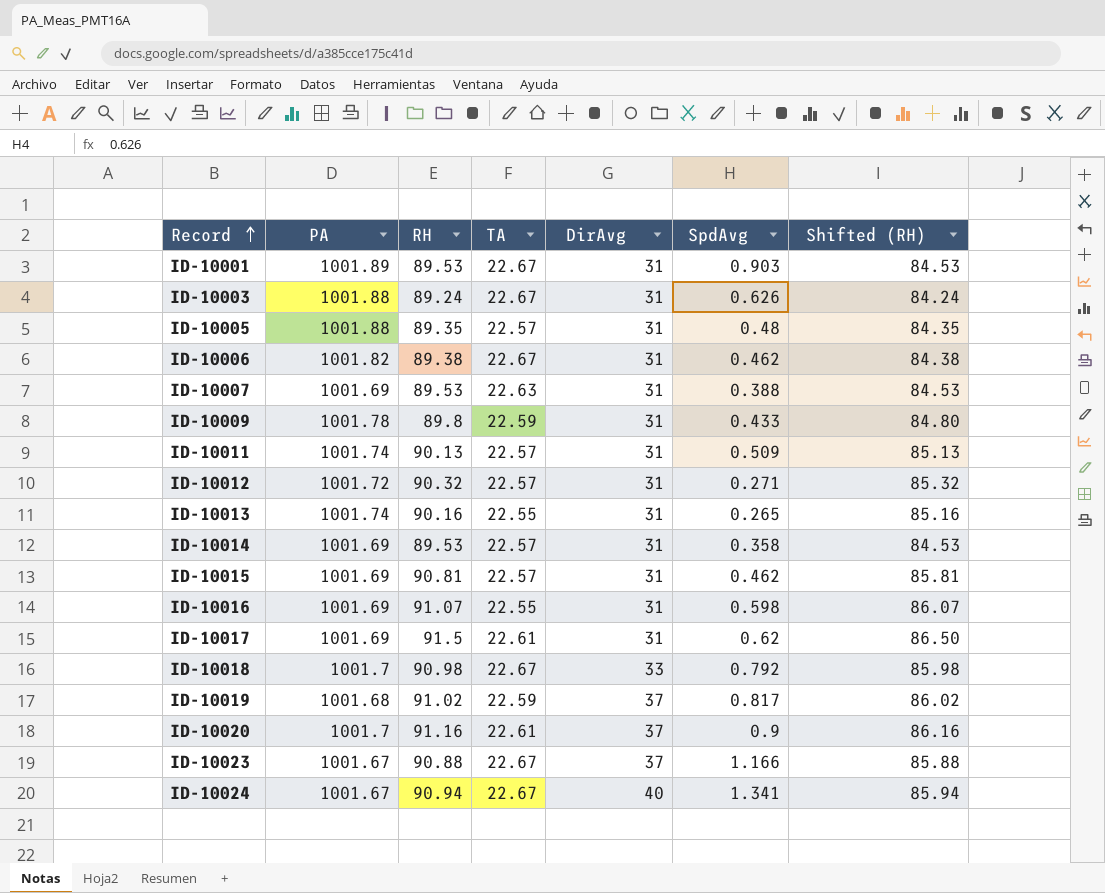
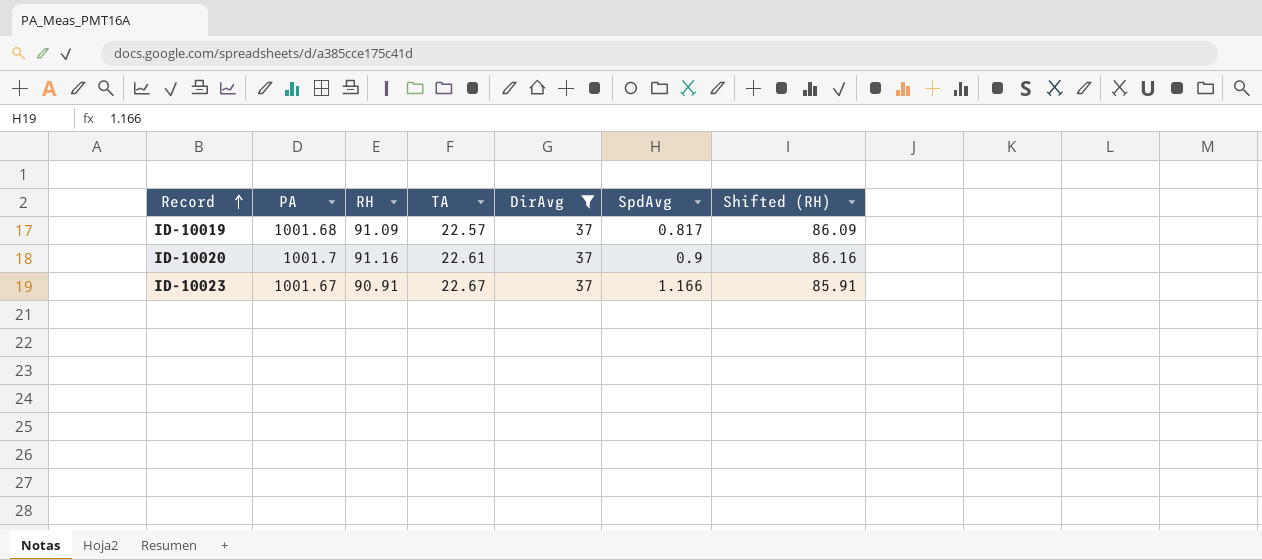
filter: none -> DirAvg = 37
ID-10019 | RH: 91.02 -> 91.09
ID-10019 | TA: 22.59 -> 22.57
ID-10019 | Shifted (RH): 86.02 -> 86.09
ID-10023 | RH: 90.88 -> 90.91
ID-10023 | Shifted (RH): 85.88 -> 85.91

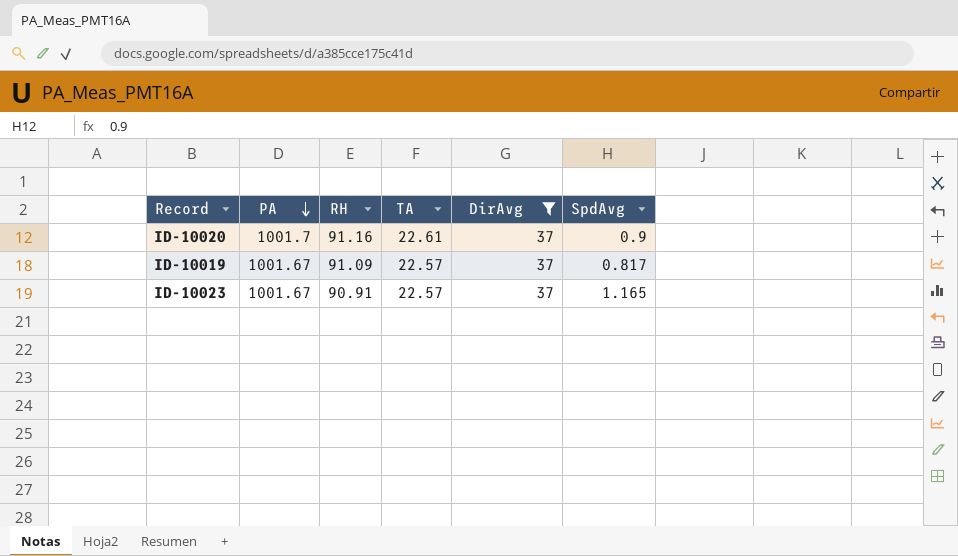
row order: Record ascending -> PA descending
column Shifted (RH) | formula: [RH] - 5 -> none
ID-10019 | PA: 1001.68 -> 1001.67
ID-10023 | TA: 22.67 -> 22.57
ID-10023 | SpdAvg: 1.166 -> 1.165

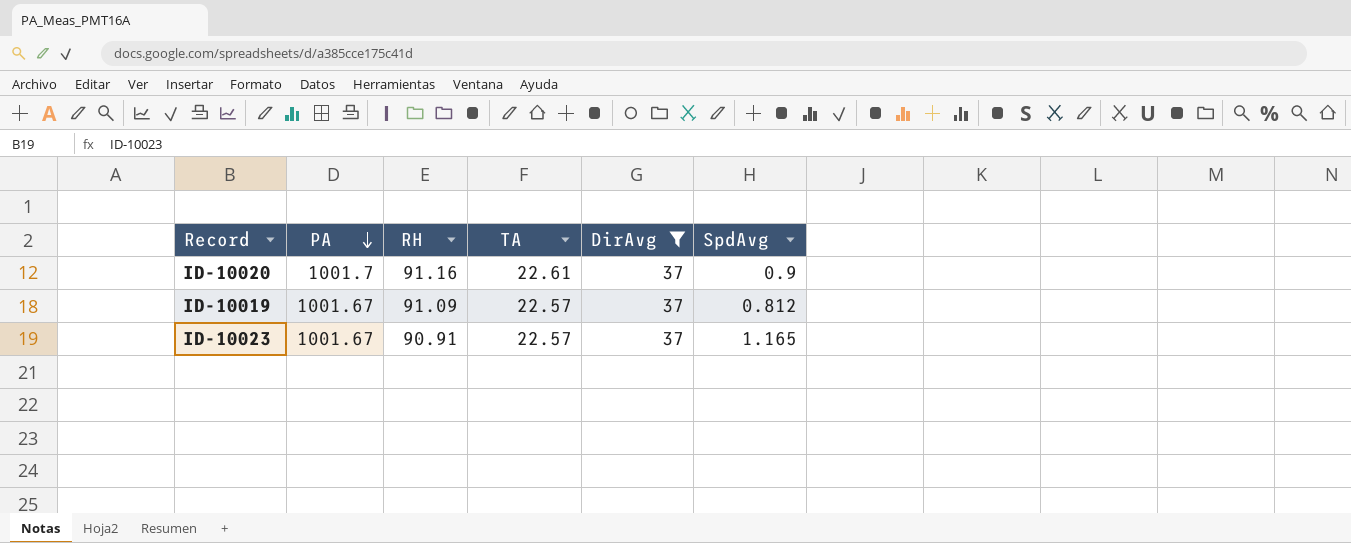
ID-10019 | SpdAvg: 0.817 -> 0.812

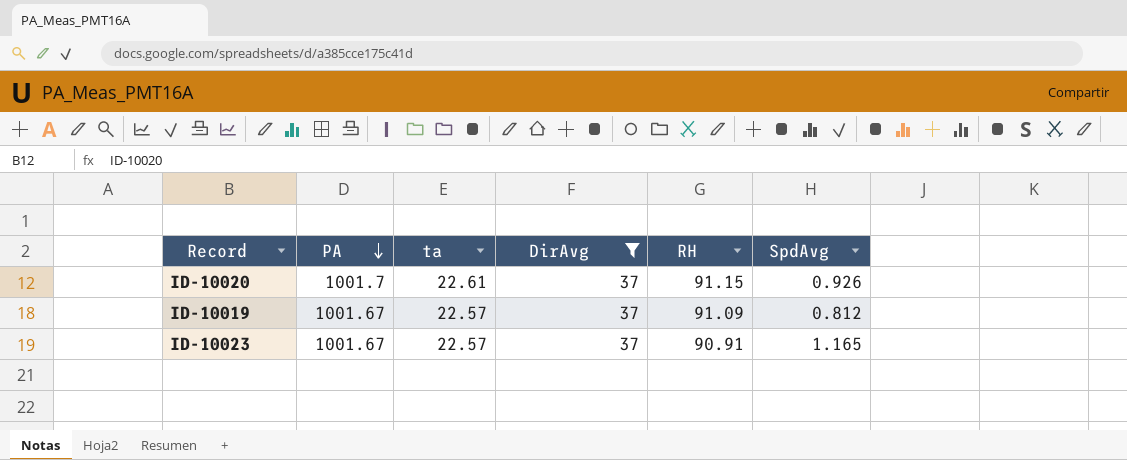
column name: TA -> ta
column RH | position: 3 -> 5
ID-10020 | RH: 91.16 -> 91.15
ID-10020 | SpdAvg: 0.9 -> 0.926

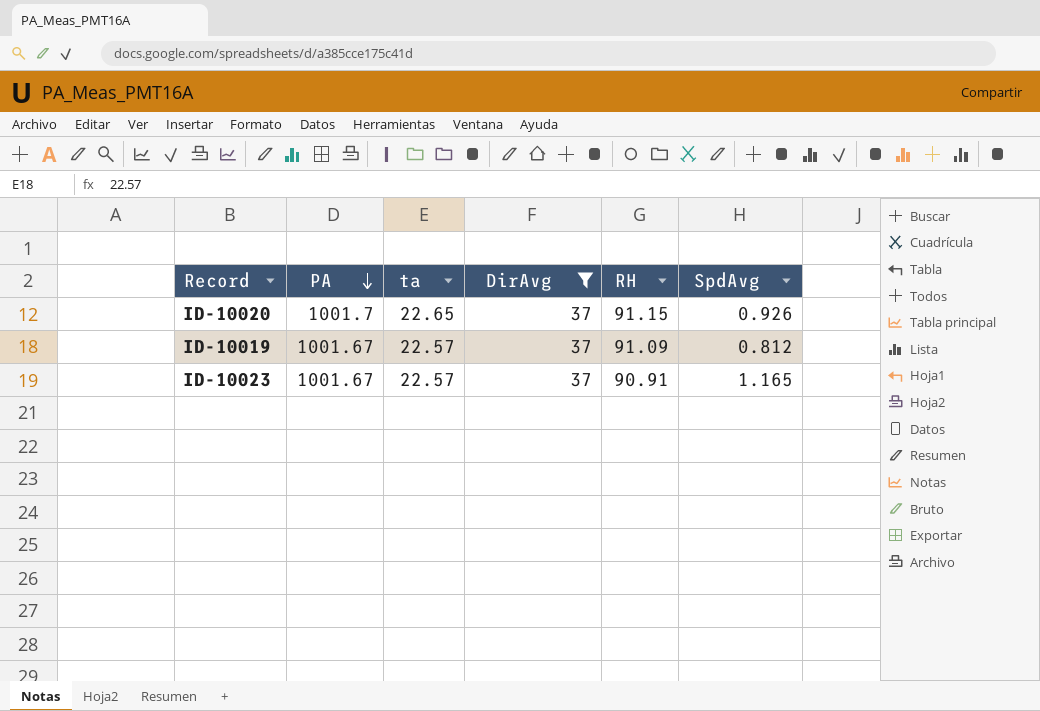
ID-10020 | ta: 22.61 -> 22.65

